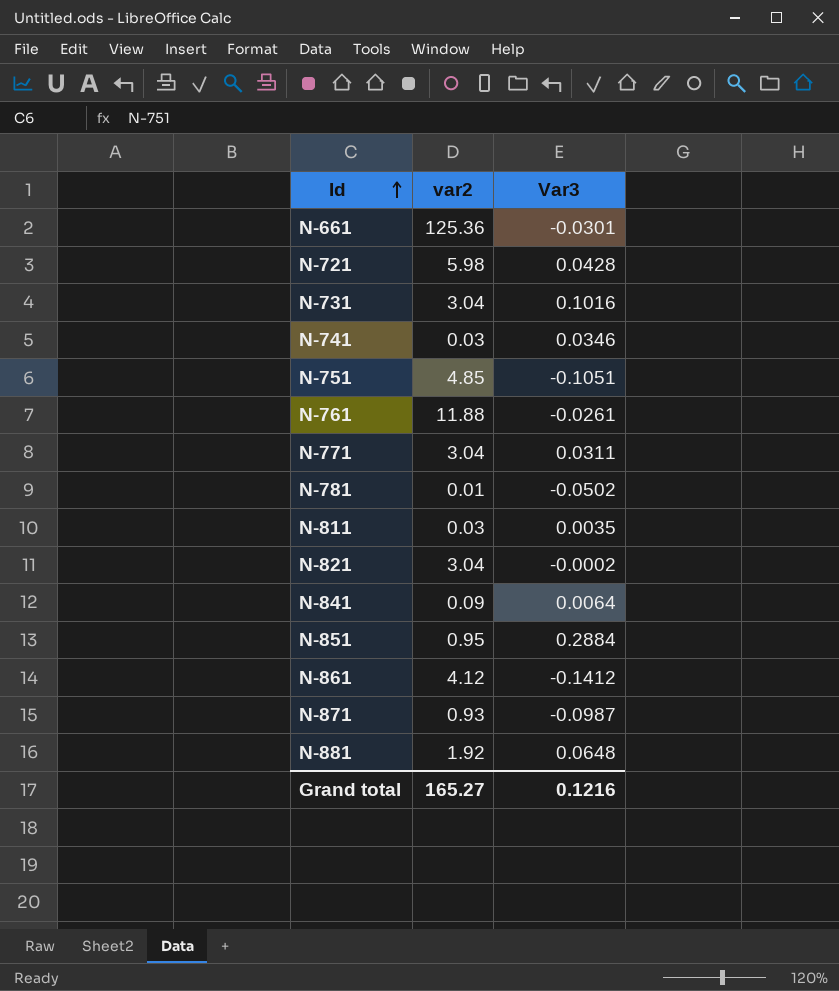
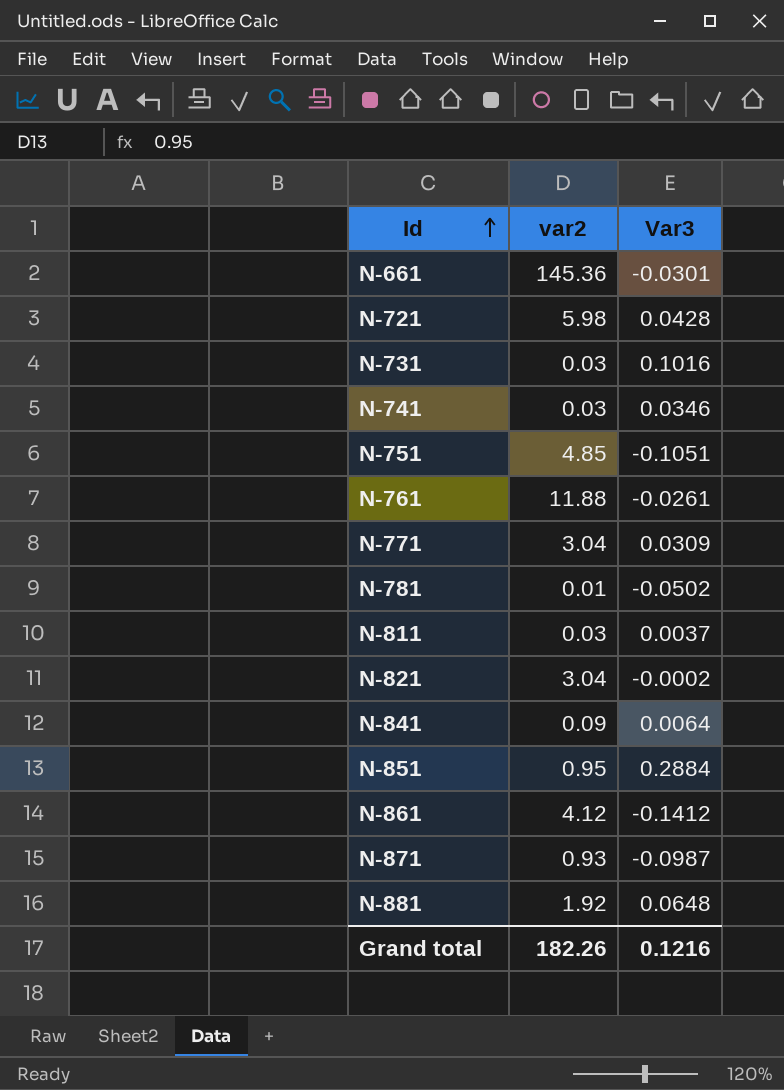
N-661 | var2: 125.36 -> 145.36
N-731 | var2: 3.04 -> 0.03
N-771 | Var3: 0.0311 -> 0.0309
N-811 | Var3: 0.0035 -> 0.0037
Grand total | var2: 165.27 -> 182.26

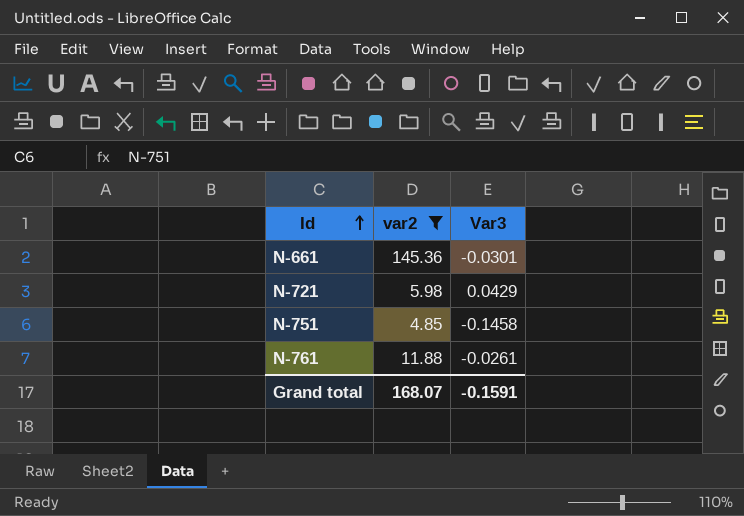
filter: none -> var2 >= 4.85
N-721 | Var3: 0.0428 -> 0.0429
N-751 | Var3: -0.1051 -> -0.1458
Grand total | var2: 182.26 -> 168.07
Grand total | Var3: 0.1216 -> -0.1591

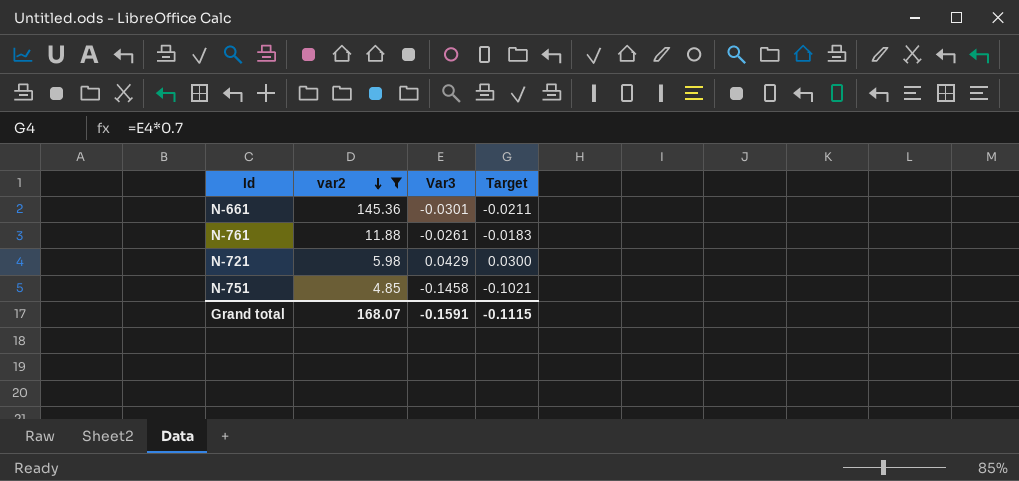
row order: Id ascending -> var2 descending
column Target | formula: none -> [Var3] * 0.7

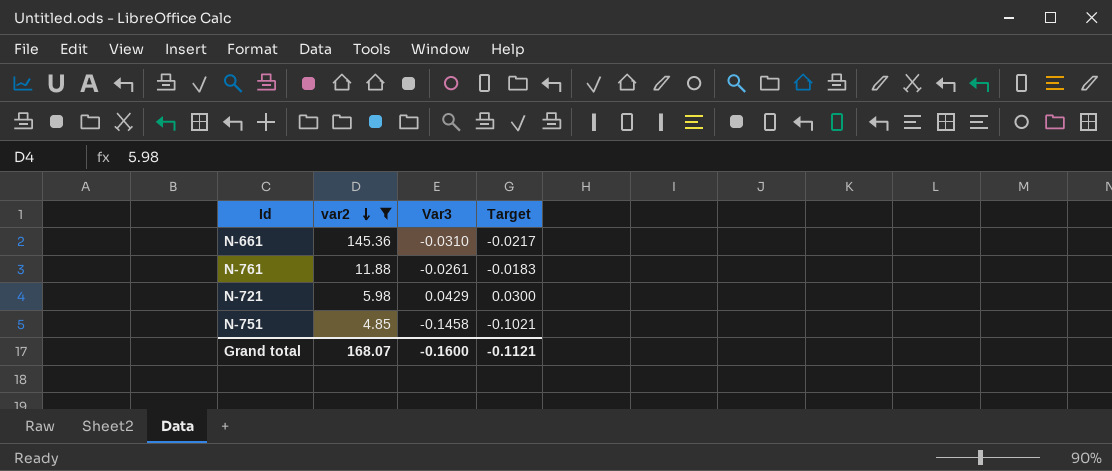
N-661 | Var3: -0.0301 -> -0.0310
N-661 | Target: -0.0211 -> -0.0217
Grand total | Var3: -0.1591 -> -0.1600
Grand total | Target: -0.1115 -> -0.1121

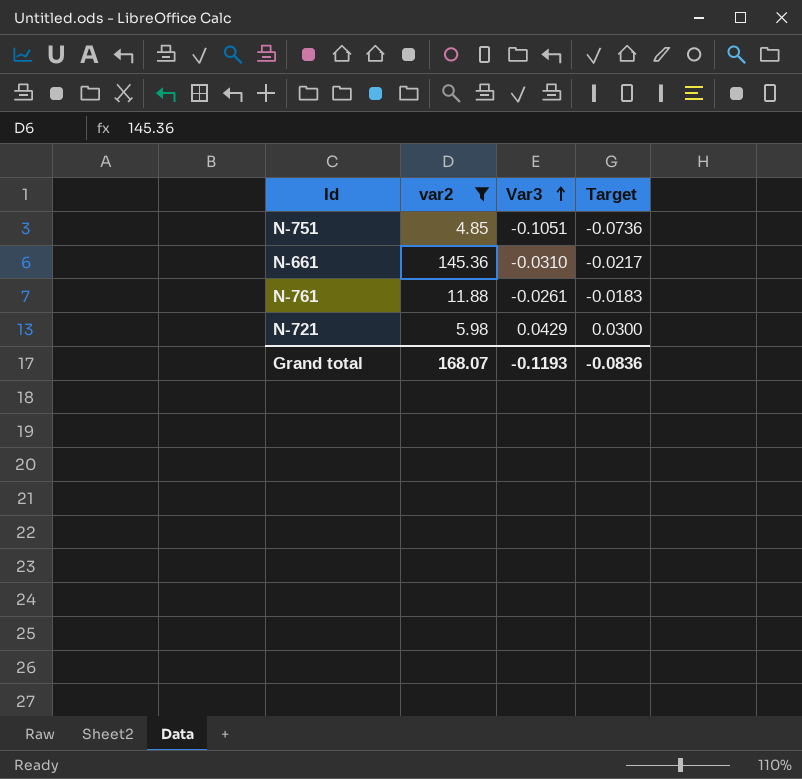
row order: var2 descending -> Var3 ascending
N-751 | Var3: -0.1458 -> -0.1051
N-751 | Target: -0.1021 -> -0.0736
Grand total | Var3: -0.1600 -> -0.1193
Grand total | Target: -0.1121 -> -0.0836

